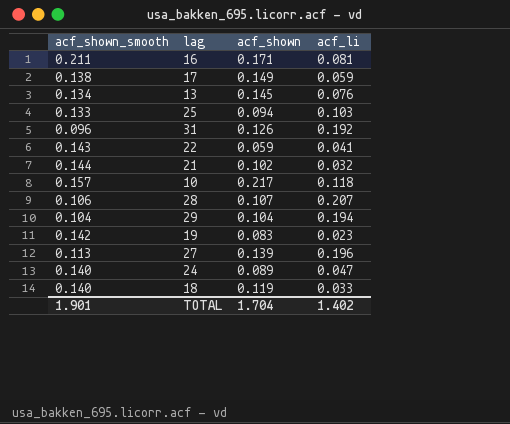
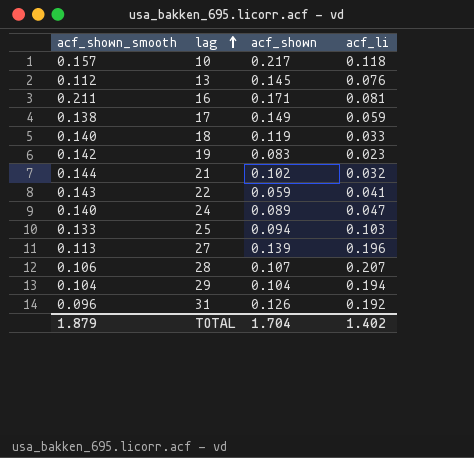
row order: none -> lag ascending
13 | acf_shown_smooth: 0.134 -> 0.112
TOTAL | acf_shown_smooth: 1.901 -> 1.879

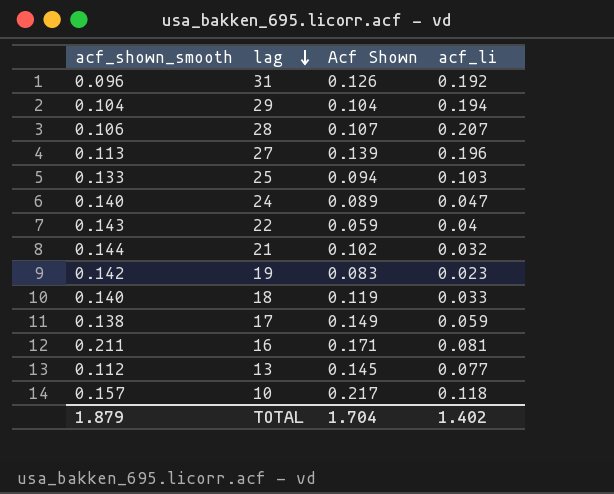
row order: lag ascending -> lag descending
column name: acf_shown -> Acf Shown
22 | acf_li: 0.041 -> 0.04
13 | acf_li: 0.076 -> 0.077

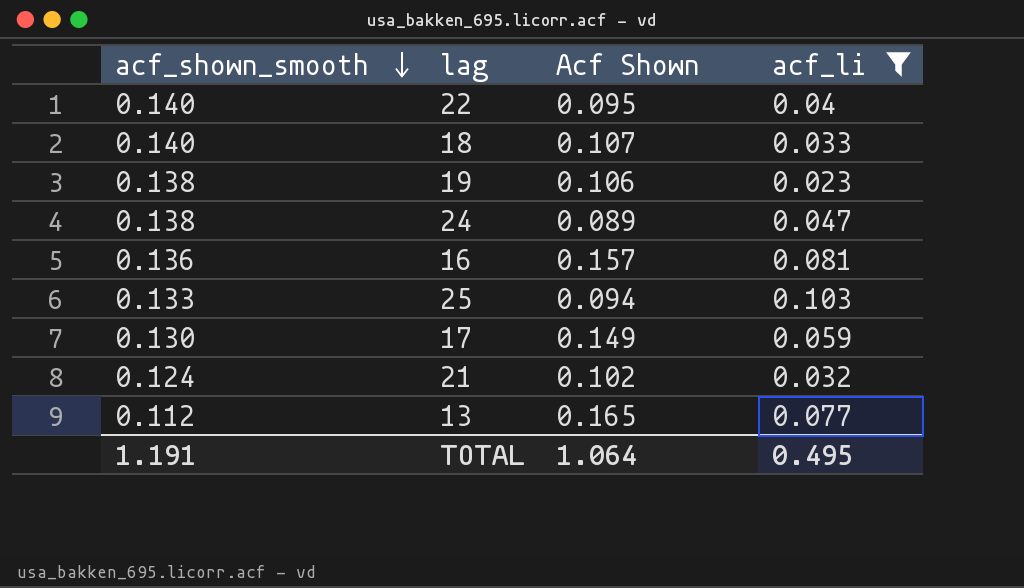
filter: none -> acf_li <= 0.103
row order: lag descending -> acf_shown_smooth descending
22 | acf_shown_smooth: 0.143 -> 0.140
22 | Acf Shown: 0.059 -> 0.095
18 | Acf Shown: 0.119 -> 0.107
19 | acf_shown_smooth: 0.142 -> 0.138
19 | Acf Shown: 0.083 -> 0.106
24 | acf_shown_smooth: 0.140 -> 0.138
16 | acf_shown_smooth: 0.211 -> 0.136
16 | Acf Shown: 0.171 -> 0.157
17 | acf_shown_smooth: 0.138 -> 0.130
21 | acf_shown_smooth: 0.144 -> 0.124
13 | Acf Shown: 0.145 -> 0.165
TOTAL | acf_shown_smooth: 1.879 -> 1.191
TOTAL | Acf Shown: 1.704 -> 1.064
TOTAL | acf_li: 1.402 -> 0.495

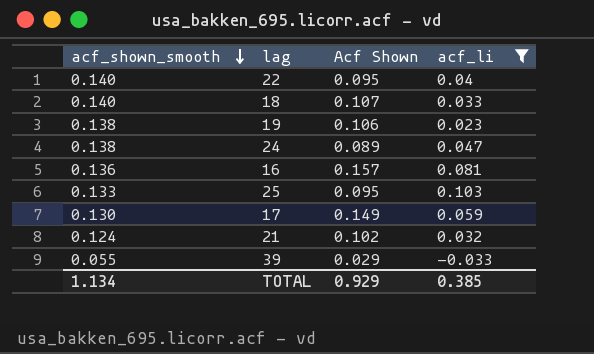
row 13: 0.112 | 0.165 | 0.077 -> none
25 | Acf Shown: 0.094 -> 0.095
row 39: none -> 0.055 | 0.029 | -0.033
TOTAL | acf_shown_smooth: 1.191 -> 1.134
TOTAL | Acf Shown: 1.064 -> 0.929
TOTAL | acf_li: 0.495 -> 0.385

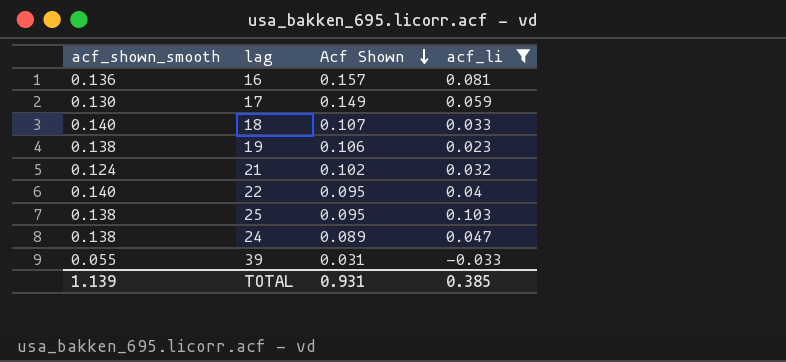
row order: acf_shown_smooth descending -> Acf Shown descending
25 | acf_shown_smooth: 0.133 -> 0.138
39 | Acf Shown: 0.029 -> 0.031
TOTAL | acf_shown_smooth: 1.134 -> 1.139
TOTAL | Acf Shown: 0.929 -> 0.931

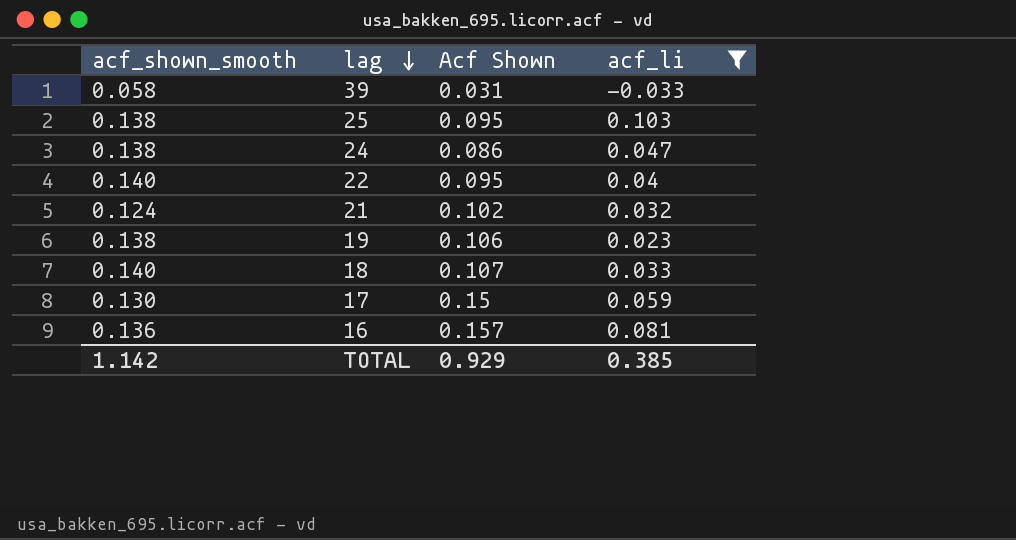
row order: Acf Shown descending -> lag descending
39 | acf_shown_smooth: 0.055 -> 0.058
24 | Acf Shown: 0.089 -> 0.086
17 | Acf Shown: 0.149 -> 0.15
TOTAL | acf_shown_smooth: 1.139 -> 1.142
TOTAL | Acf Shown: 0.931 -> 0.929

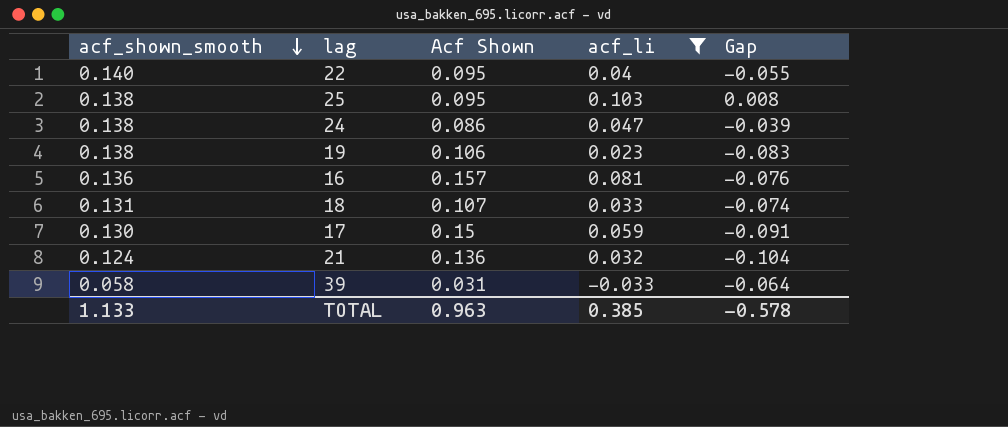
row order: lag descending -> acf_shown_smooth descending
column Gap | formula: none -> [acf_li] - [Acf Shown]
18 | acf_shown_smooth: 0.140 -> 0.131
21 | Acf Shown: 0.102 -> 0.136
TOTAL | acf_shown_smooth: 1.142 -> 1.133
TOTAL | Acf Shown: 0.929 -> 0.963

